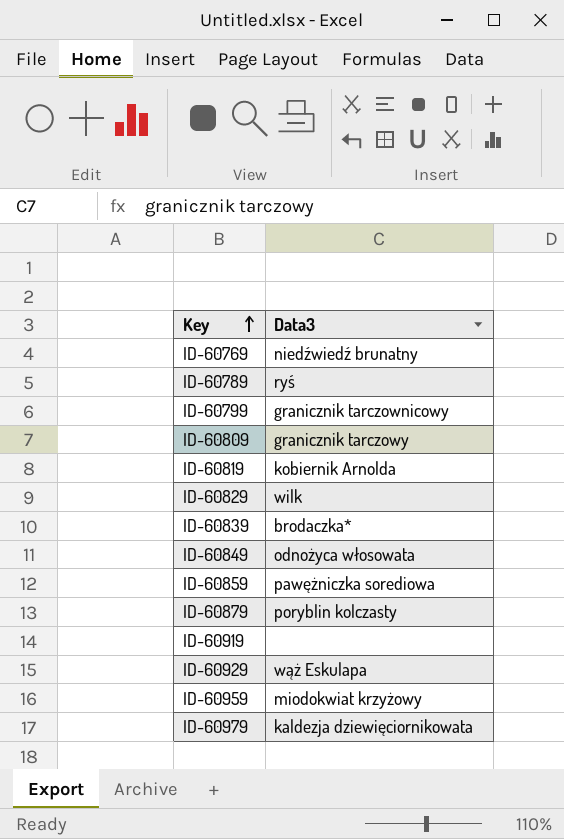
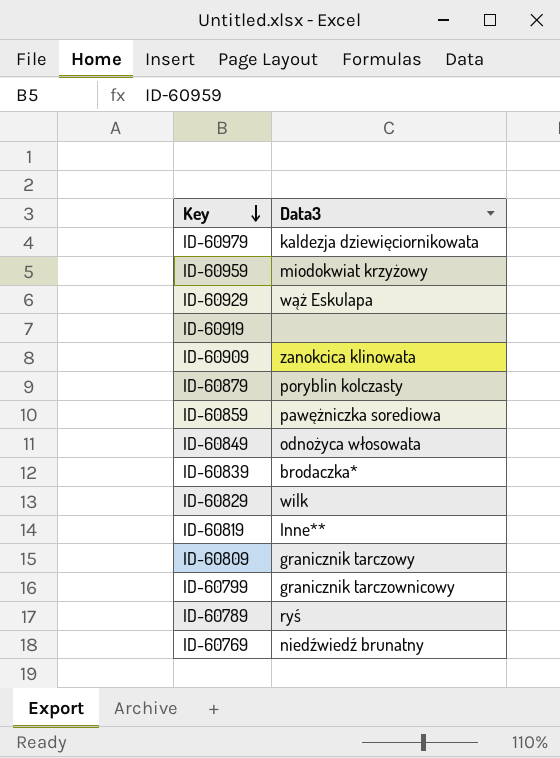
row order: Key ascending -> Key descending
row ID-60909: none -> zanokcica klinowata
ID-60819 | Data3: kobiernik Arnolda -> Inne**

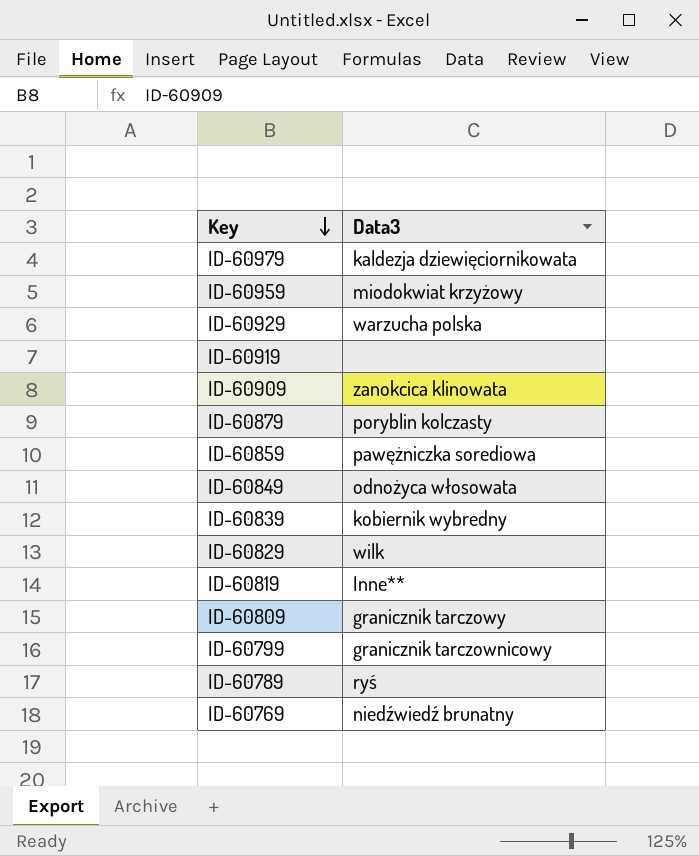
ID-60929 | Data3: wąż Eskulapa -> warzucha polska
ID-60839 | Data3: brodaczka* -> kobiernik wybredny

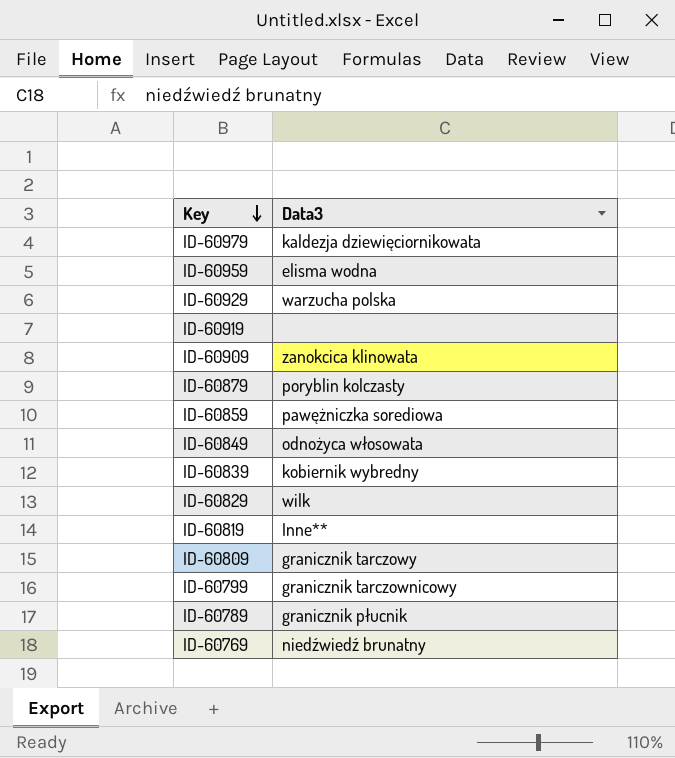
ID-60959 | Data3: miodokwiat krzyżowy -> elisma wodna
ID-60789 | Data3: ryś -> granicznik płucnik

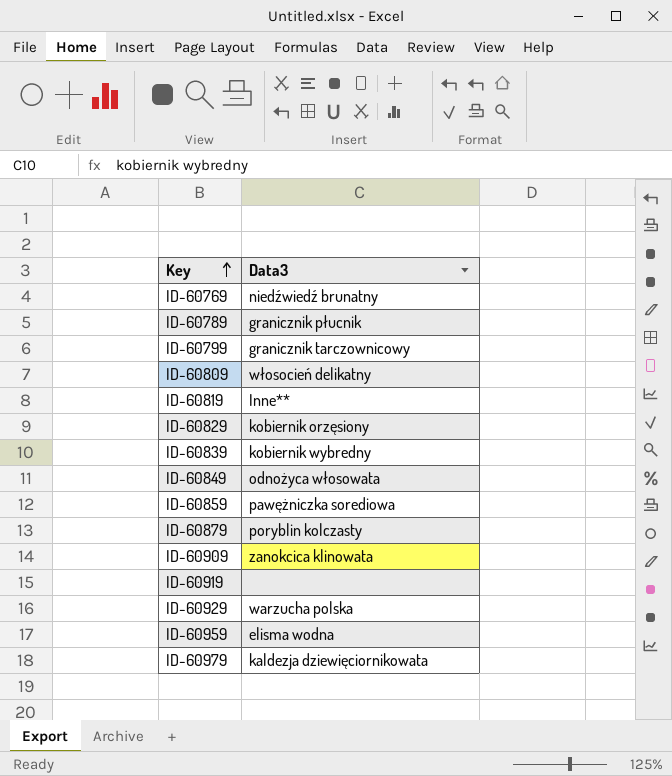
row order: Key descending -> Key ascending
ID-60809 | Data3: granicznik tarczowy -> włosocień delikatny
ID-60829 | Data3: wilk -> kobiernik orzęsiony

